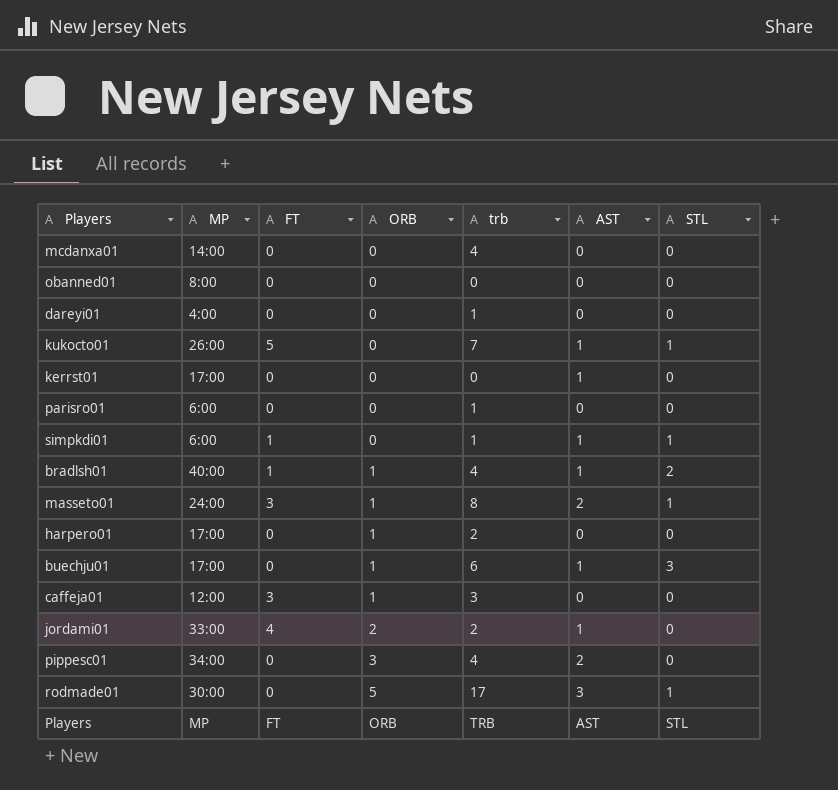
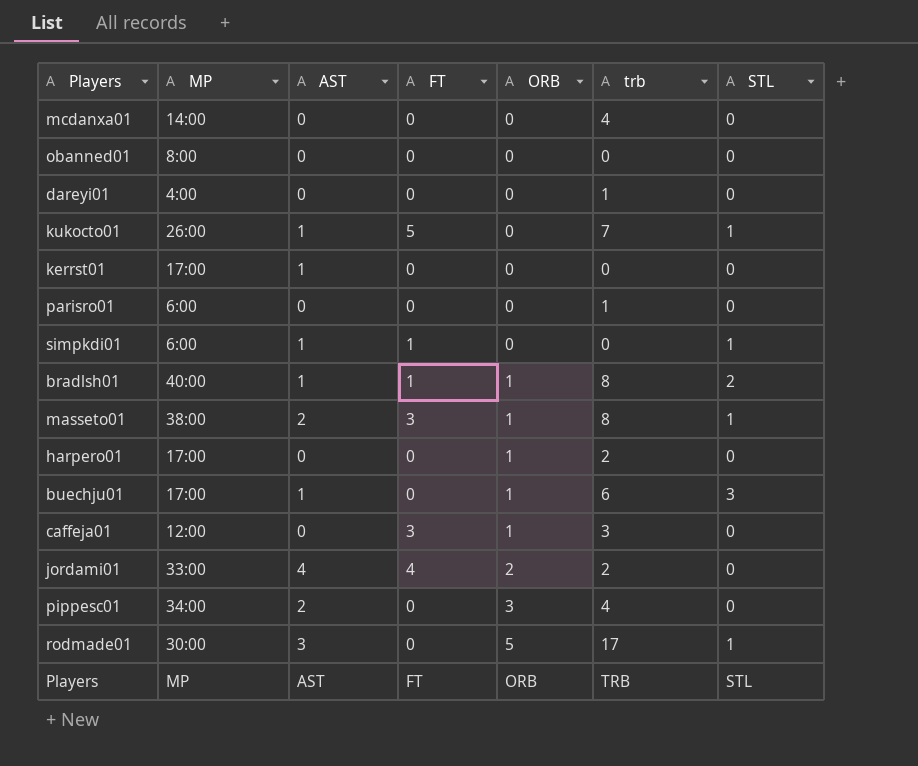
column AST | position: 6 -> 3
simpkdi01 | trb: 1 -> 0
bradlsh01 | trb: 4 -> 8
masseto01 | MP: 24:00 -> 38:00
jordami01 | AST: 1 -> 4

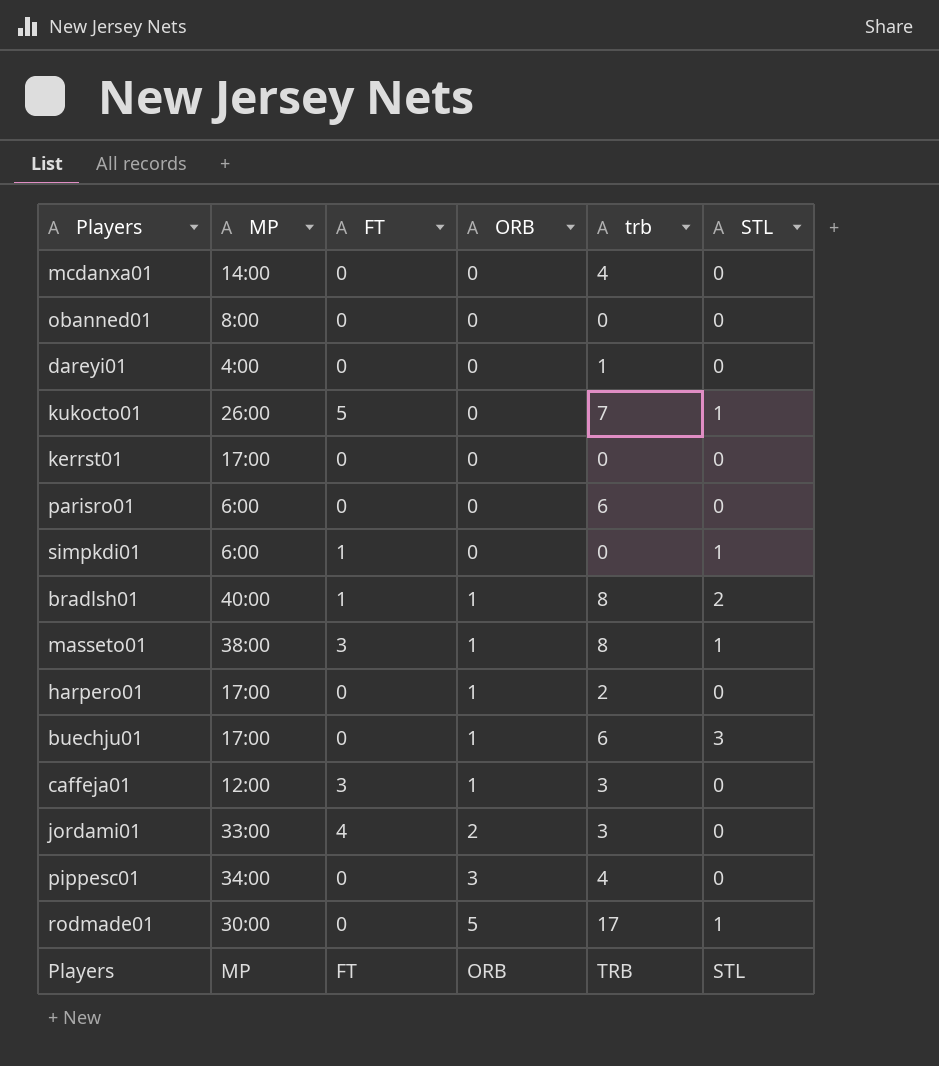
column AST | position: 3 -> none
parisro01 | trb: 1 -> 6
jordami01 | trb: 2 -> 3

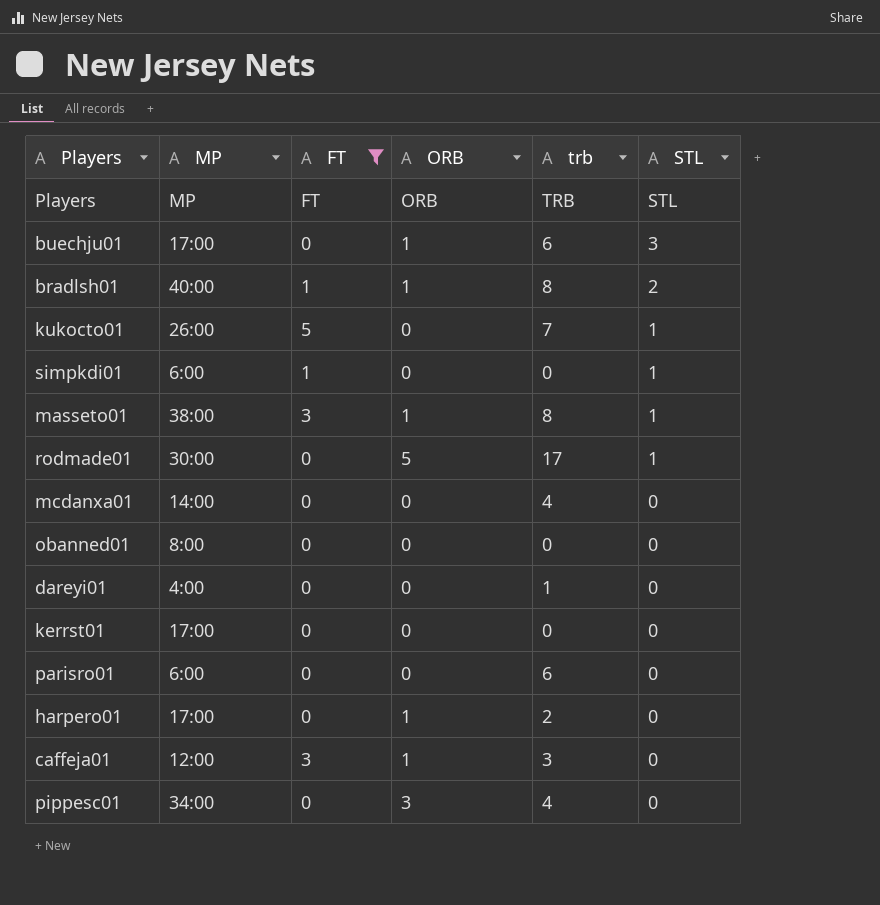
filter: none -> FT != 4
row order: ORB ascending -> STL descending

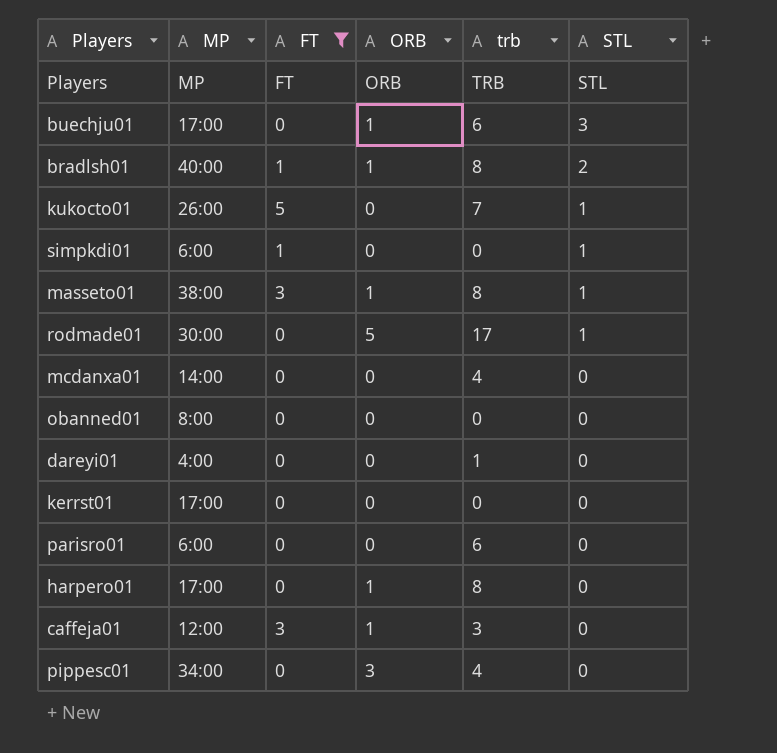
harpero01 | trb: 2 -> 8

